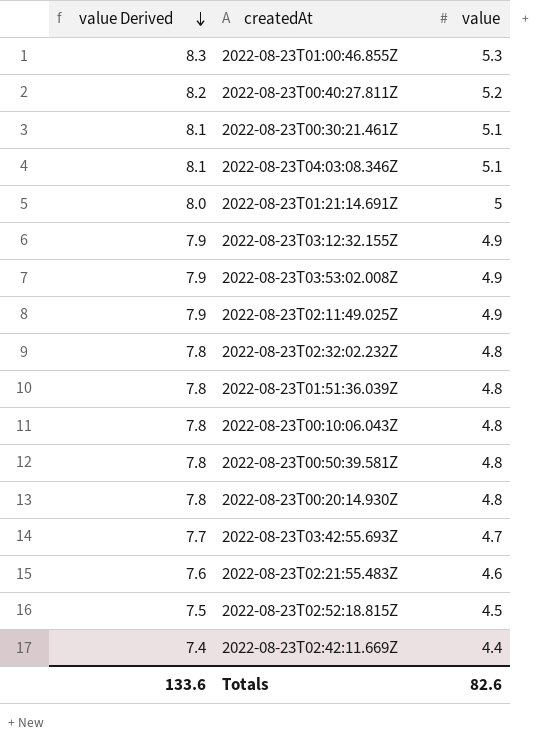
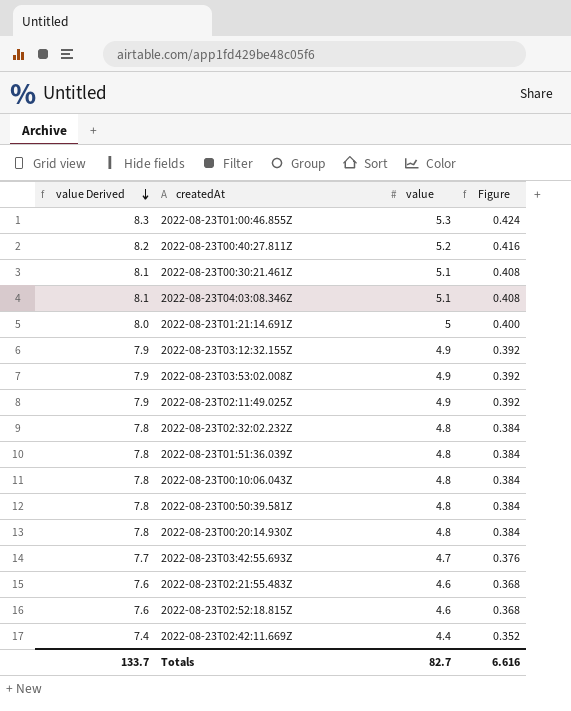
column Figure | formula: none -> [value] * 0.08
2022-08-23T02:52:18.815Z | value Derived: 7.5 -> 7.6
2022-08-23T02:52:18.815Z | value: 4.5 -> 4.6
Totals | value Derived: 133.6 -> 133.7
Totals | value: 82.6 -> 82.7

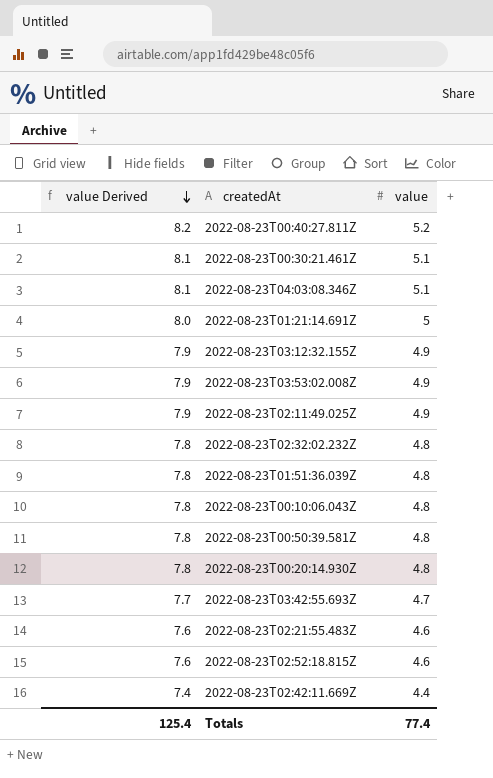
column Figure | formula: [value] * 0.08 -> none
row 2022-08-23T01:00:46.855Z: 8.3 | 5.3 | 0.424 -> none
Totals | value Derived: 133.7 -> 125.4
Totals | value: 82.7 -> 77.4

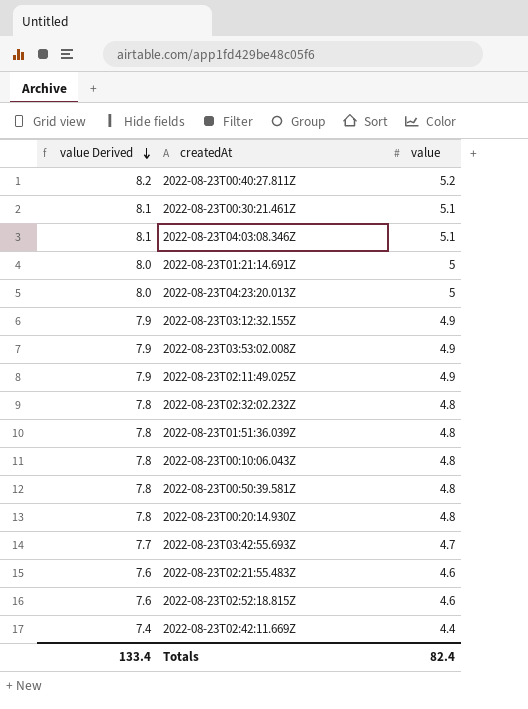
row 2022-08-23T04:23:20.013Z: none -> 8.0 | 5
Totals | value Derived: 125.4 -> 133.4
Totals | value: 77.4 -> 82.4

